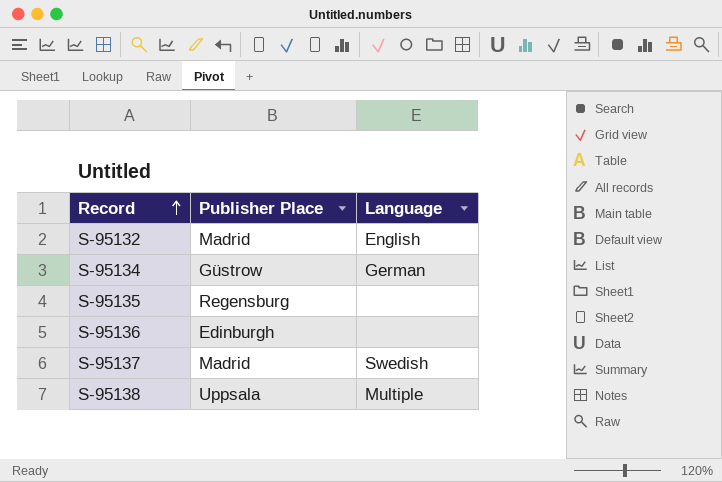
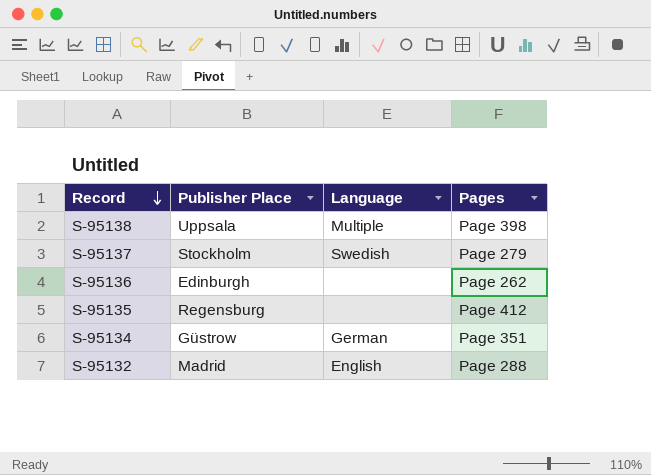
row order: Record ascending -> Record descending
column Pages | position: none -> 4
S-95137 | Publisher Place: Madrid -> Stockholm

